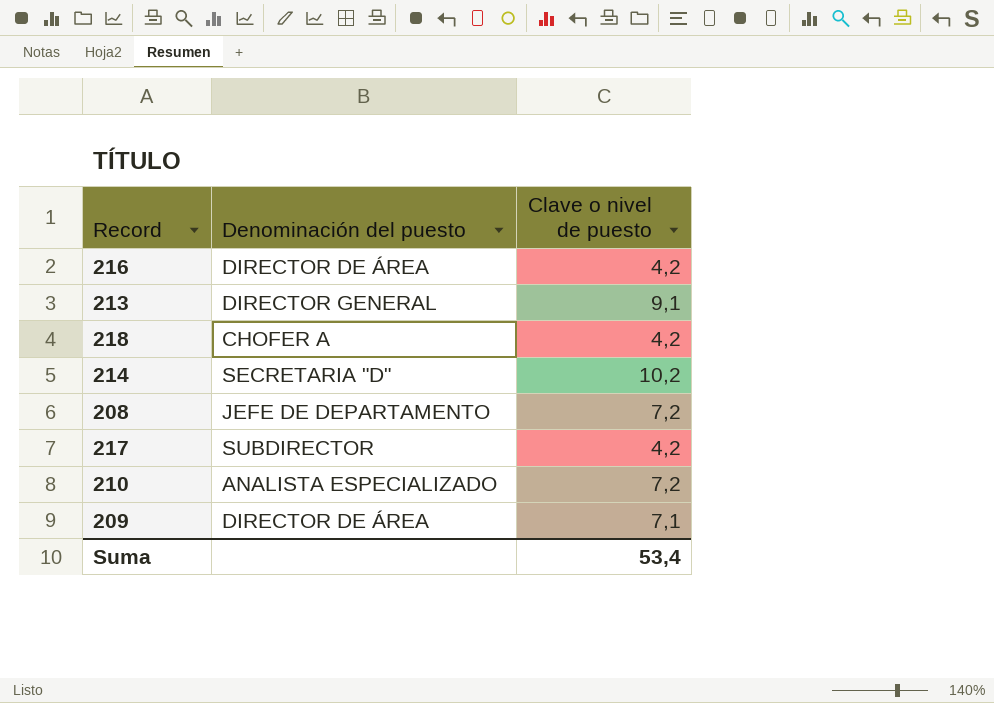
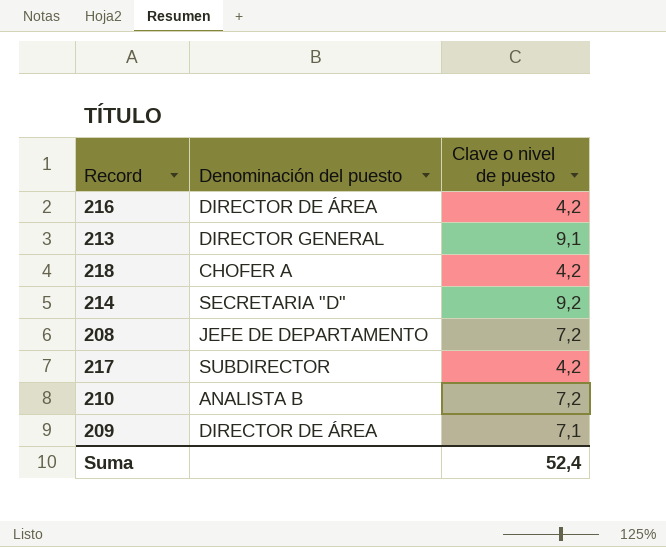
214 | Clave o nivel de puesto: 10,2 -> 9,2
210 | Denominación del puesto: ANALISTA ESPECIALIZADO -> ANALISTA B
Suma | Clave o nivel de puesto: 53,4 -> 52,4

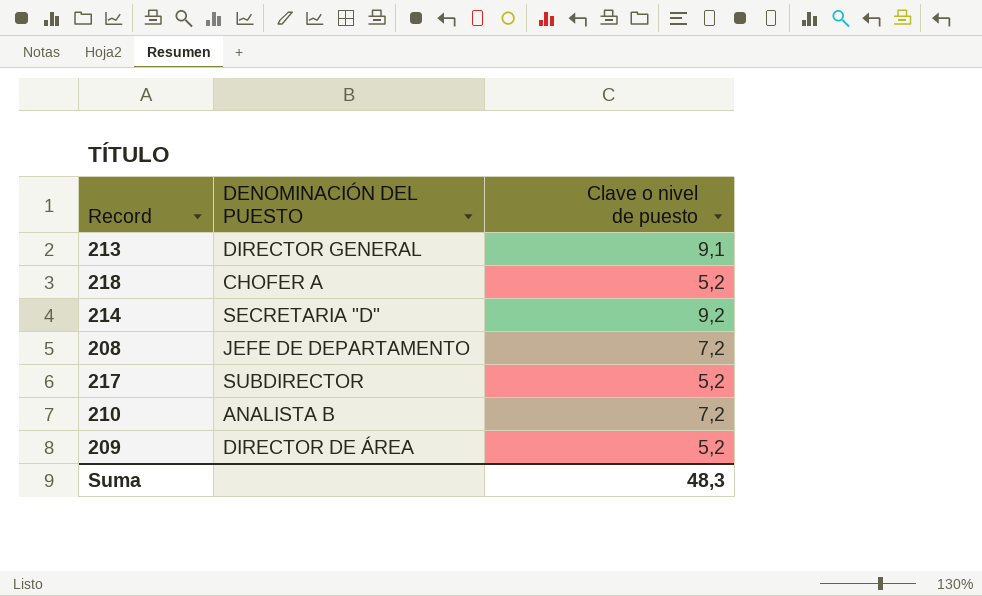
column name: Denominación del puesto -> DENOMINACIÓN DEL PUESTO
row 216: DIRECTOR DE ÁREA | 4,2 -> none
218 | Clave o nivel de puesto: 4,2 -> 5,2
217 | Clave o nivel de puesto: 4,2 -> 5,2
209 | Clave o nivel de puesto: 7,1 -> 5,2
Suma | Clave o nivel de puesto: 52,4 -> 48,3

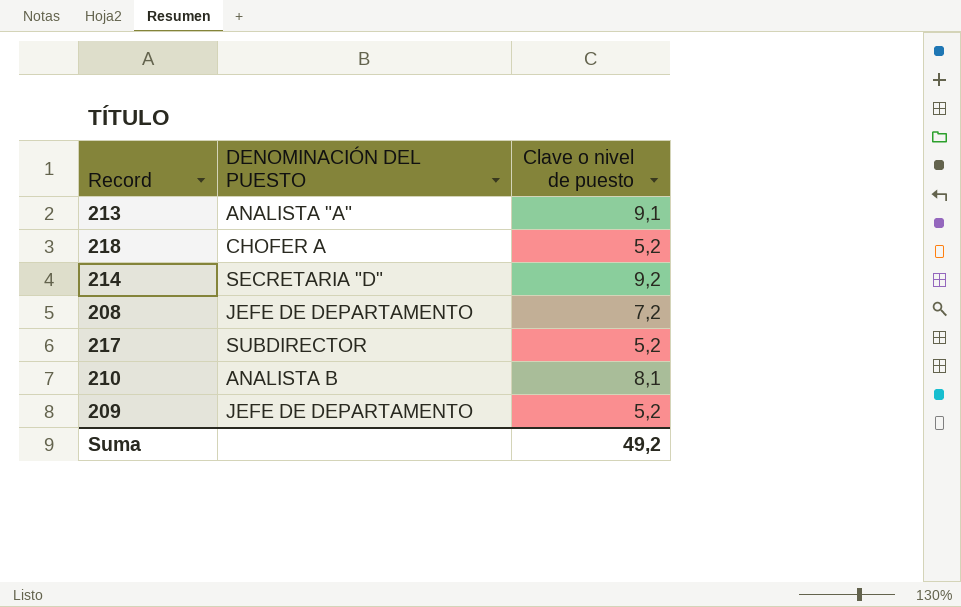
213 | DENOMINACIÓN DEL PUESTO: DIRECTOR GENERAL -> ANALISTA "A"
210 | Clave o nivel de puesto: 7,2 -> 8,1
209 | DENOMINACIÓN DEL PUESTO: DIRECTOR DE ÁREA -> JEFE DE DEPARTAMENTO
Suma | Clave o nivel de puesto: 48,3 -> 49,2

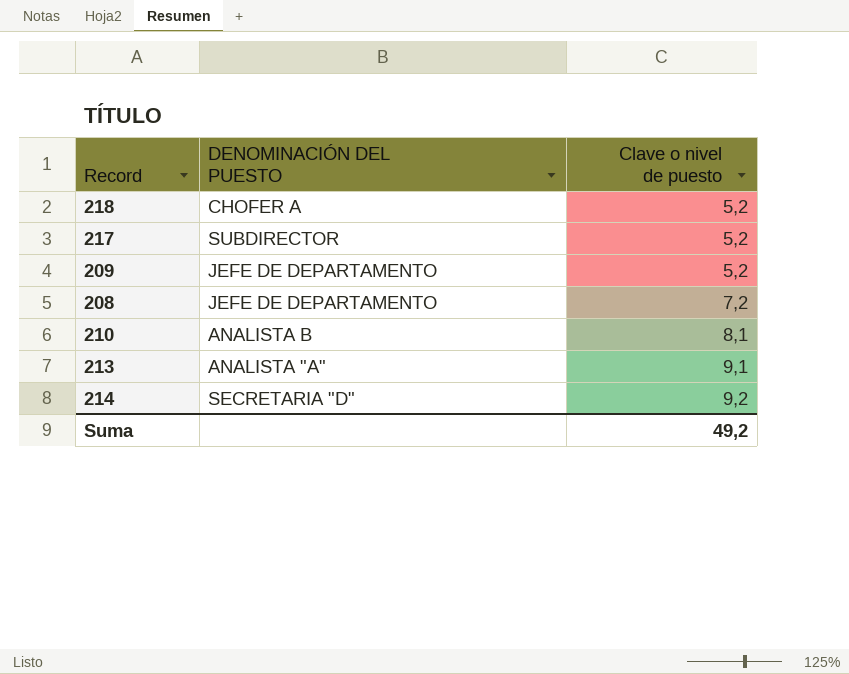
row order: none -> Clave o nivel de puesto ascending

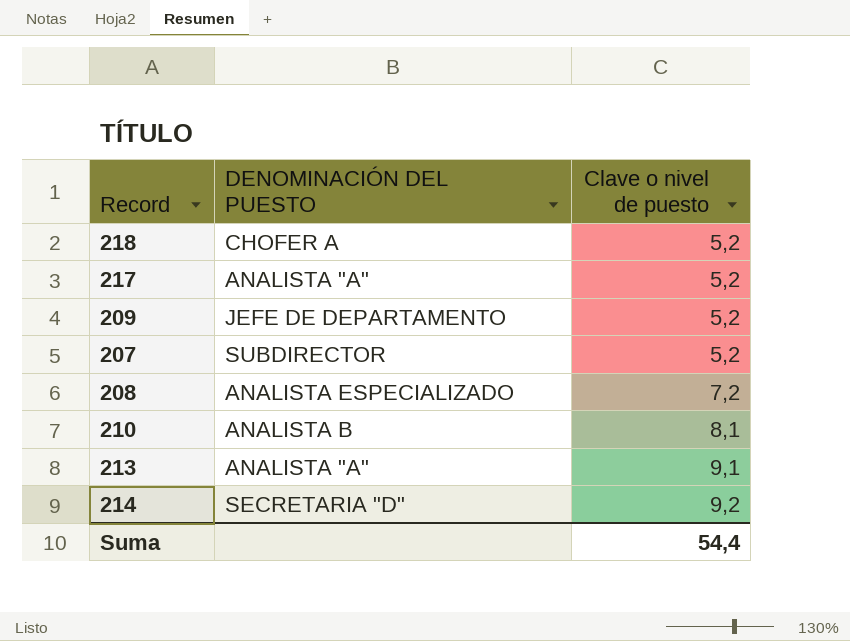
217 | DENOMINACIÓN DEL PUESTO: SUBDIRECTOR -> ANALISTA "A"
row 207: none -> SUBDIRECTOR | 5,2
208 | DENOMINACIÓN DEL PUESTO: JEFE DE DEPARTAMENTO -> ANALISTA ESPECIALIZADO
Suma | Clave o nivel de puesto: 49,2 -> 54,4

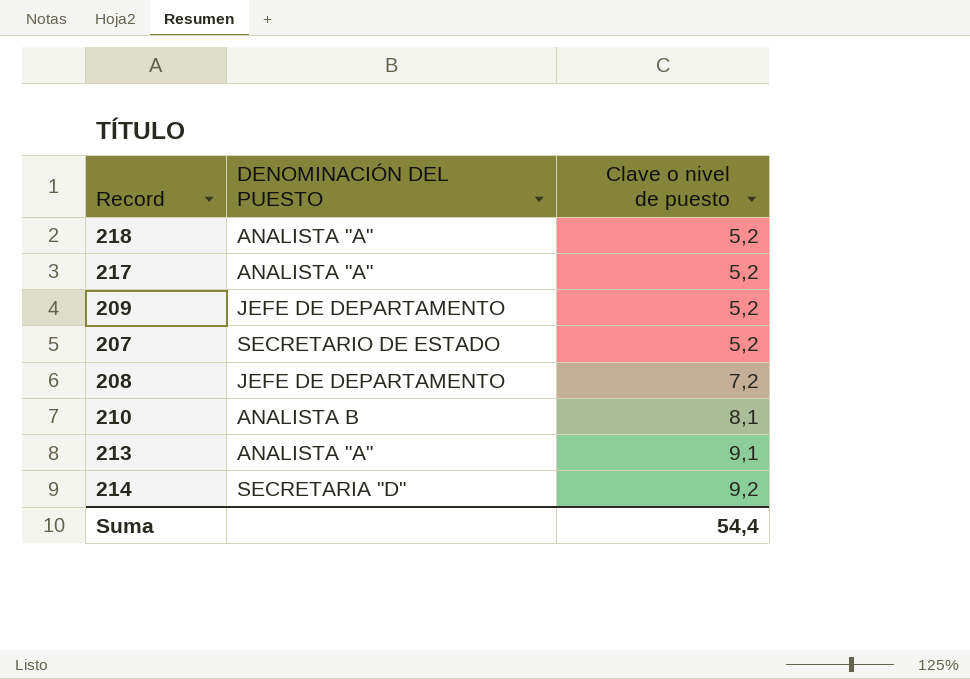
218 | DENOMINACIÓN DEL PUESTO: CHOFER A -> ANALISTA "A"
207 | DENOMINACIÓN DEL PUESTO: SUBDIRECTOR -> SECRETARIO DE ESTADO
208 | DENOMINACIÓN DEL PUESTO: ANALISTA ESPECIALIZADO -> JEFE DE DEPARTAMENTO

